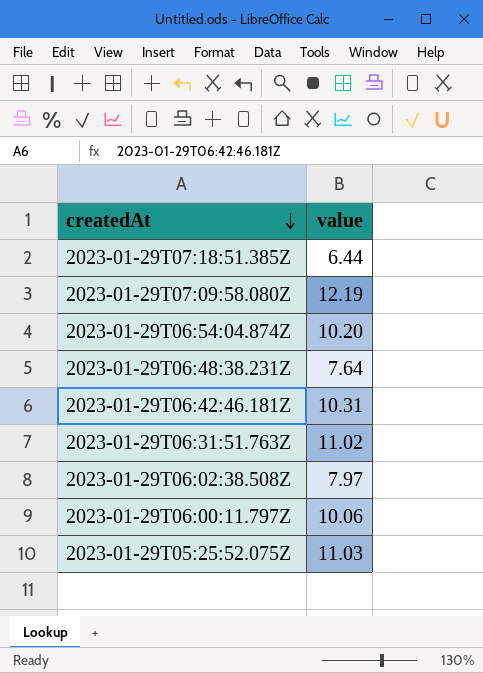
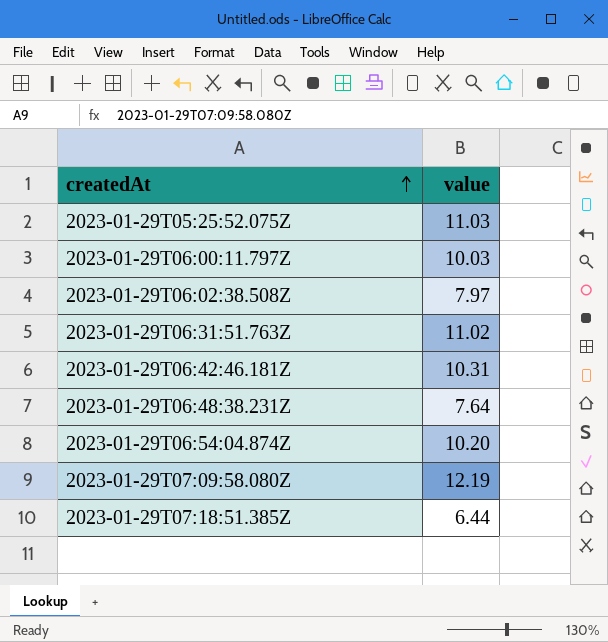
row order: createdAt descending -> createdAt ascending
2023-01-29T06:00:11.797Z | value: 10.06 -> 10.03

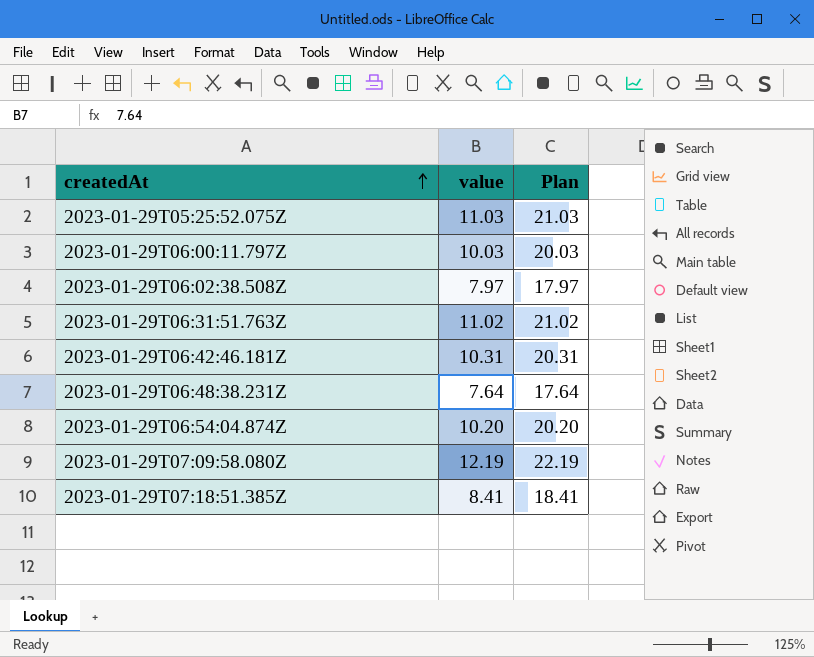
column Plan | formula: none -> [value] + 10
2023-01-29T07:18:51.385Z | value: 6.44 -> 8.41

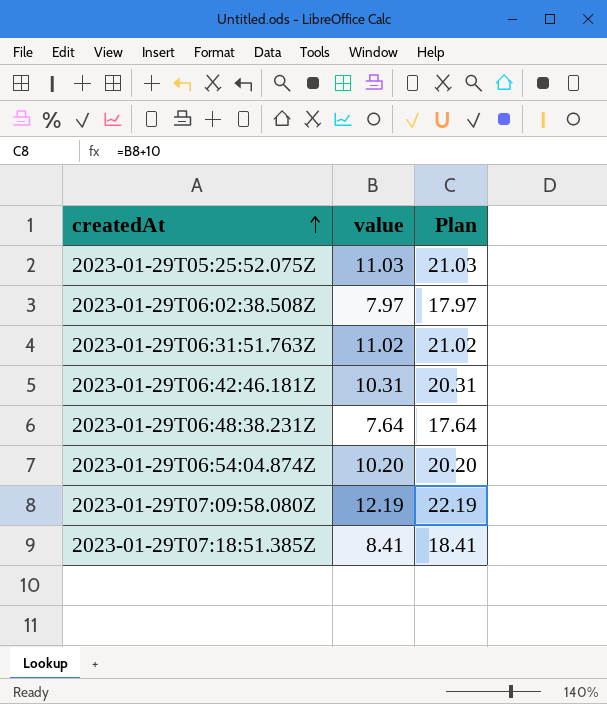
row 2023-01-29T06:00:11.797Z: 10.03 | 20.03 -> none

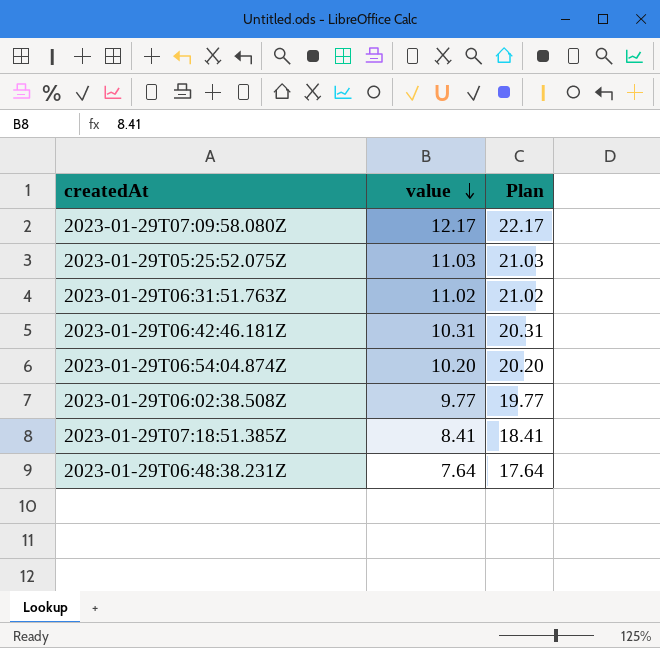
row order: createdAt ascending -> value descending
2023-01-29T07:09:58.080Z | value: 12.19 -> 12.17
2023-01-29T07:09:58.080Z | Plan: 22.19 -> 22.17
2023-01-29T06:02:38.508Z | value: 7.97 -> 9.77
2023-01-29T06:02:38.508Z | Plan: 17.97 -> 19.77

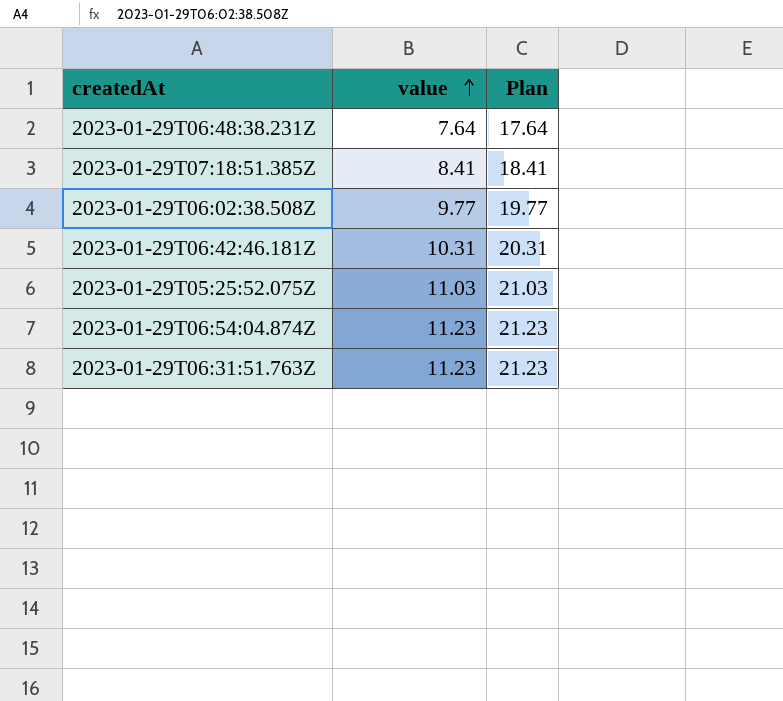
row order: value descending -> value ascending
row 2023-01-29T07:09:58.080Z: 12.17 | 22.17 -> none
2023-01-29T06:54:04.874Z | value: 10.20 -> 11.23
2023-01-29T06:54:04.874Z | Plan: 20.20 -> 21.23
2023-01-29T06:31:51.763Z | value: 11.02 -> 11.23
2023-01-29T06:31:51.763Z | Plan: 21.02 -> 21.23

